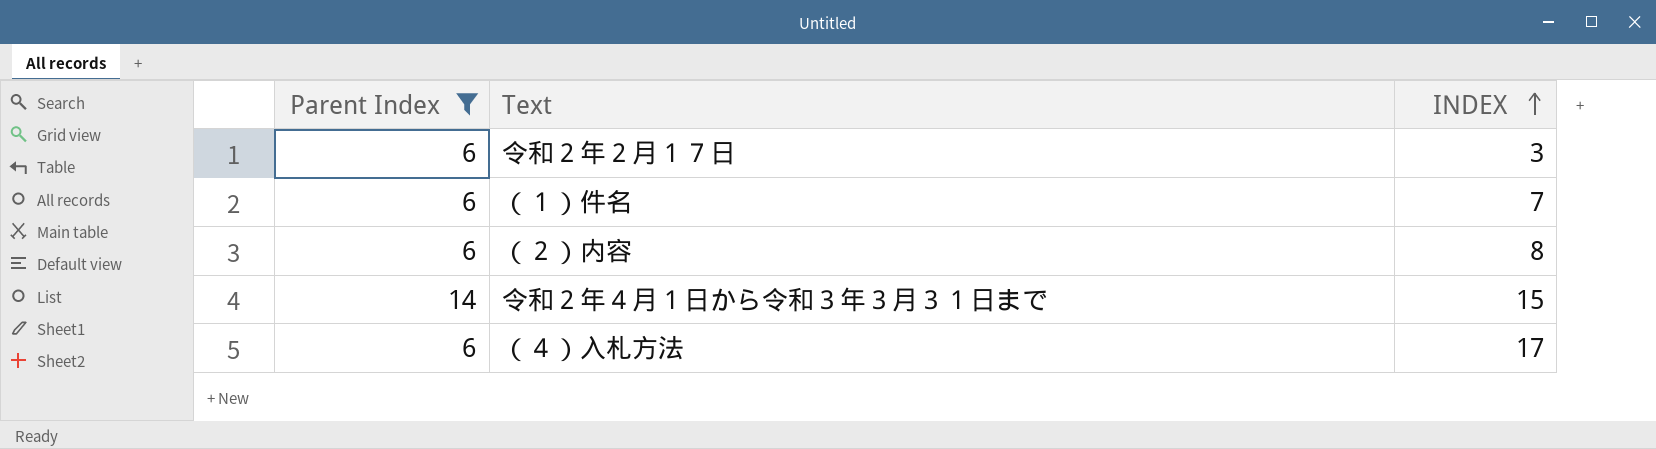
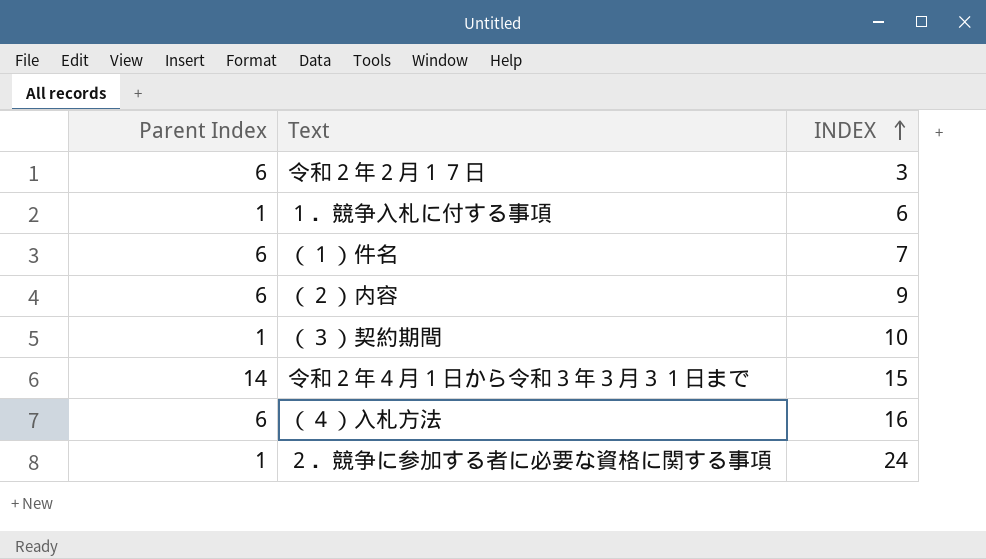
filter: Parent Index != 1 -> none
（２）内容 | INDEX: 8 -> 9
（４）入札方法 | INDEX: 17 -> 16

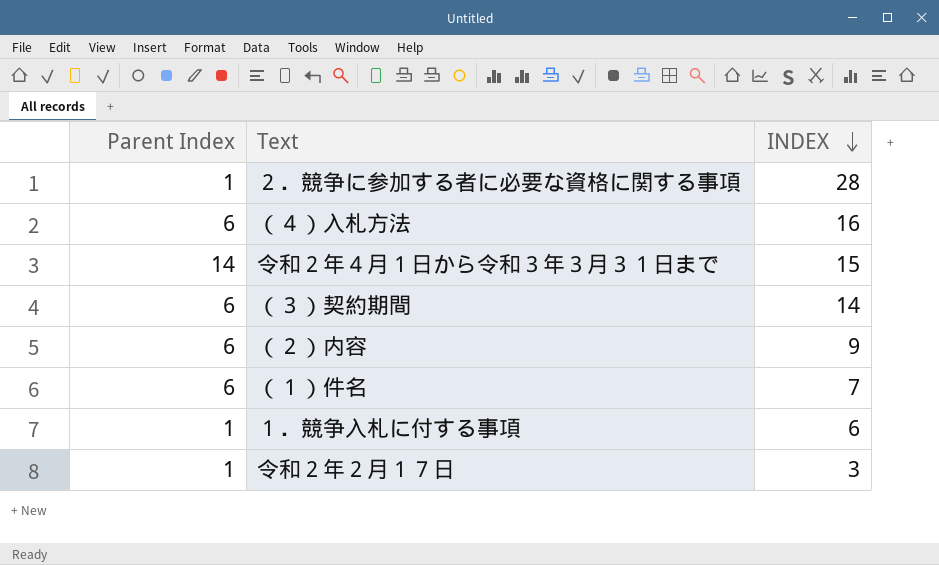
row order: INDEX ascending -> INDEX descending
２．競争に参加する者に必要な資格に関する事項 | INDEX: 24 -> 28
（３）契約期間 | Parent Index: 1 -> 6
（３）契約期間 | INDEX: 10 -> 14
令和２年２月１７日 | Parent Index: 6 -> 1

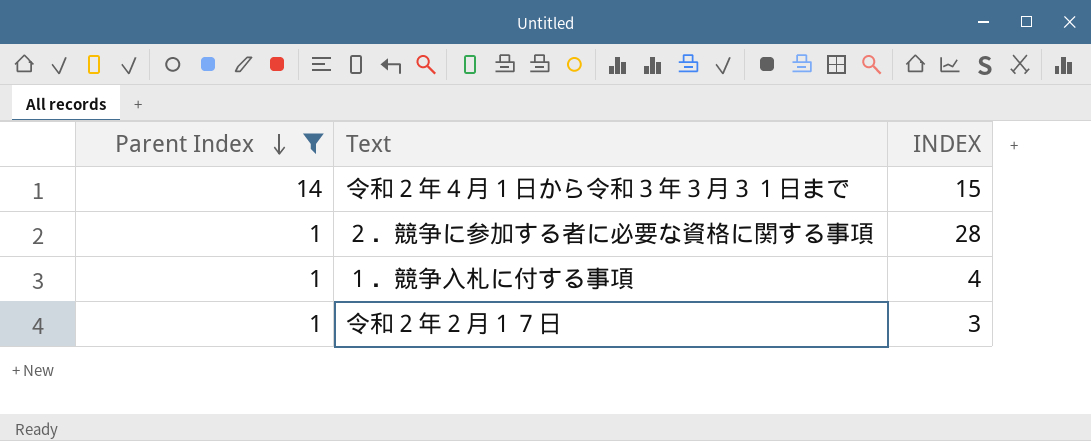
filter: none -> Parent Index != 6
row order: INDEX descending -> Parent Index descending
１．競争入札に付する事項 | INDEX: 6 -> 4

